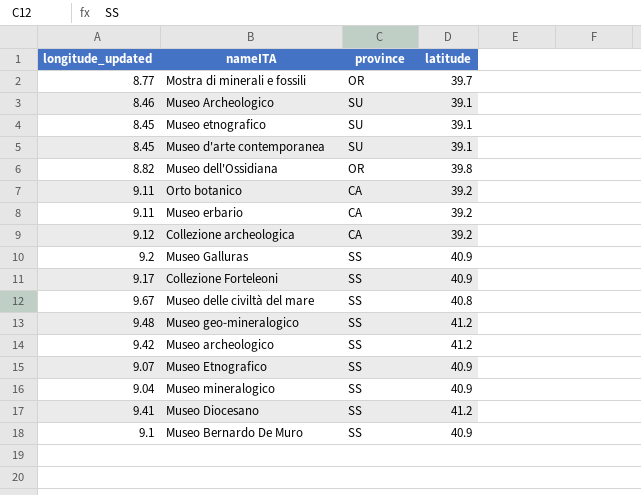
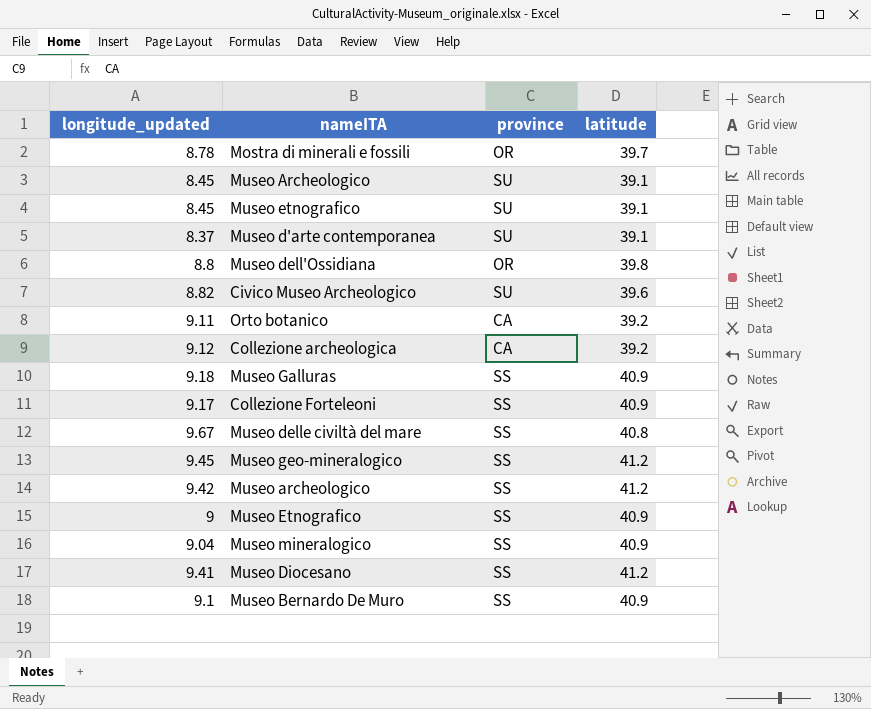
row Museo erbario: 9.11 | CA | 39.2 -> none
Mostra di minerali e fossili | longitude_updated: 8.77 -> 8.78
Museo Archeologico | longitude_updated: 8.46 -> 8.45
Museo d'arte contemporanea | longitude_updated: 8.45 -> 8.37
Museo dell'Ossidiana | longitude_updated: 8.82 -> 8.8
row Civico Museo Archeologico: none -> 8.82 | SU | 39.6
Museo Galluras | longitude_updated: 9.2 -> 9.18
Museo geo-mineralogico | longitude_updated: 9.48 -> 9.45
Museo Etnografico | longitude_updated: 9.07 -> 9

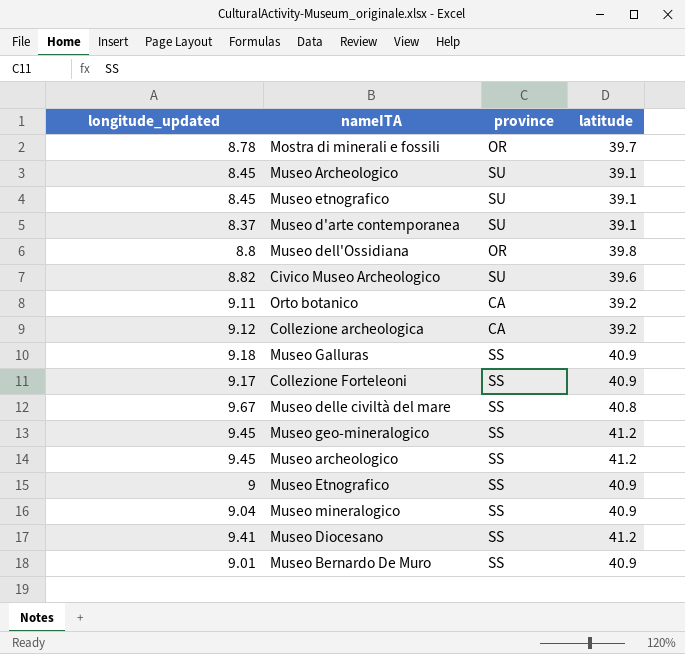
Museo archeologico | longitude_updated: 9.42 -> 9.45
Museo Bernardo De Muro | longitude_updated: 9.1 -> 9.01

